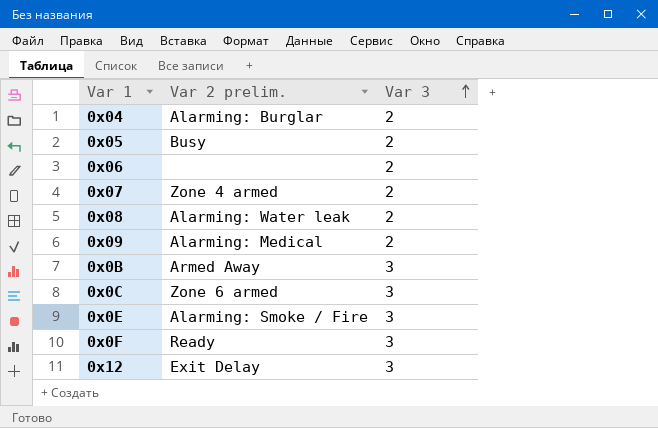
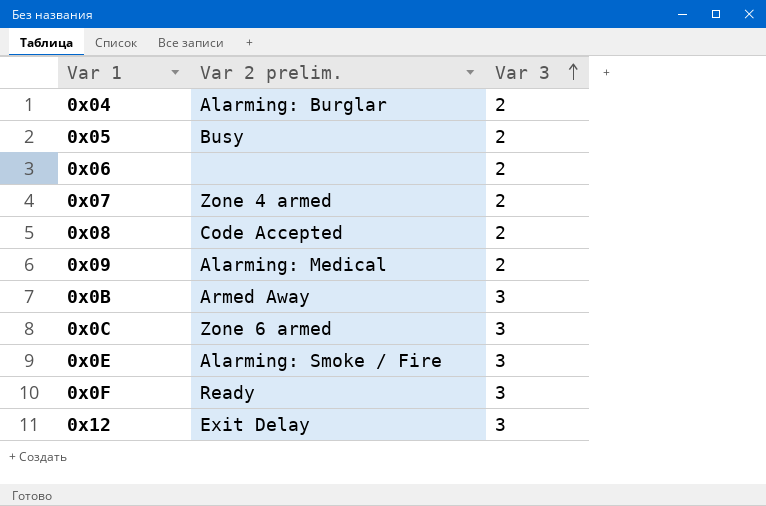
0x08 | Var 2 prelim.: Alarming: Water leak -> Code Accepted

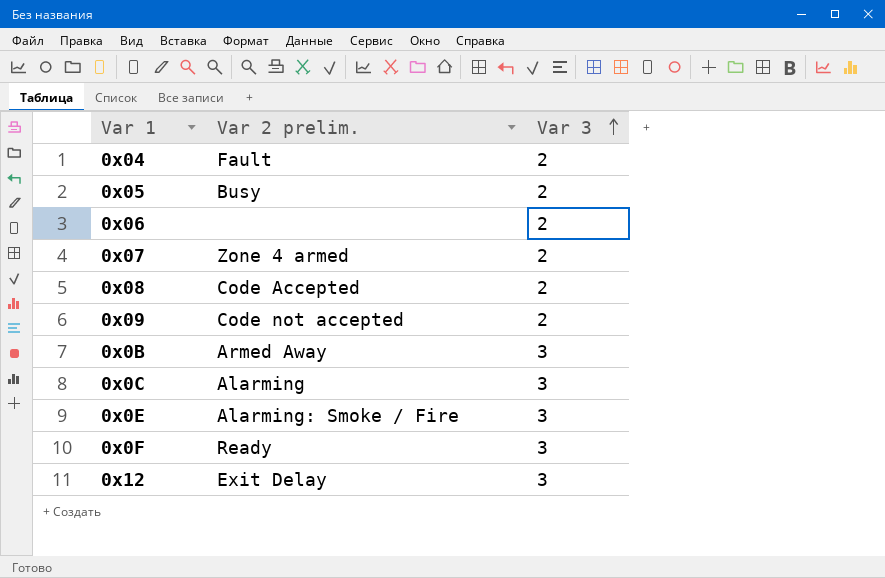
0x04 | Var 2 prelim.: Alarming: Burglar -> Fault
0x09 | Var 2 prelim.: Alarming: Medical -> Code not accepted
0x0C | Var 2 prelim.: Zone 6 armed -> Alarming

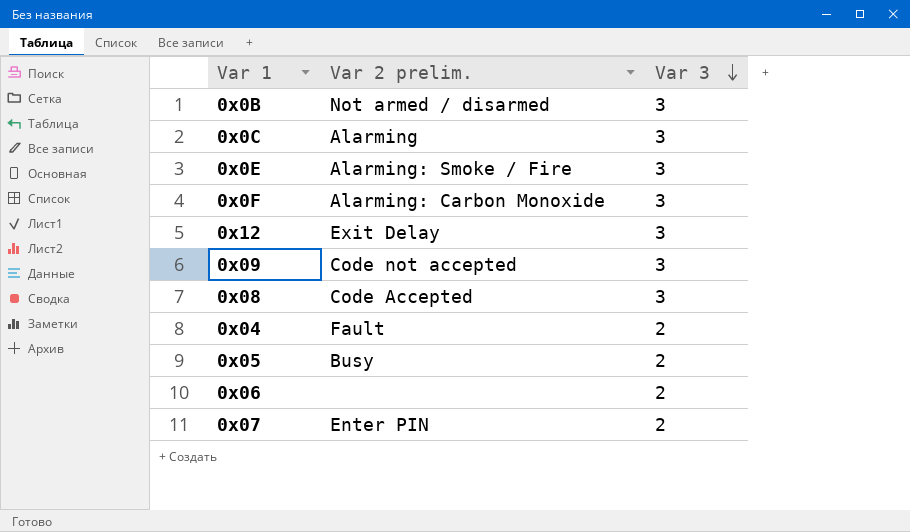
row order: Var 3 ascending -> Var 3 descending
0x0B | Var 2 prelim.: Armed Away -> Not armed / disarmed
0x0F | Var 2 prelim.: Ready -> Alarming: Carbon Monoxide
0x09 | Var 3: 2 -> 3
0x08 | Var 3: 2 -> 3
0x07 | Var 2 prelim.: Zone 4 armed -> Enter PIN

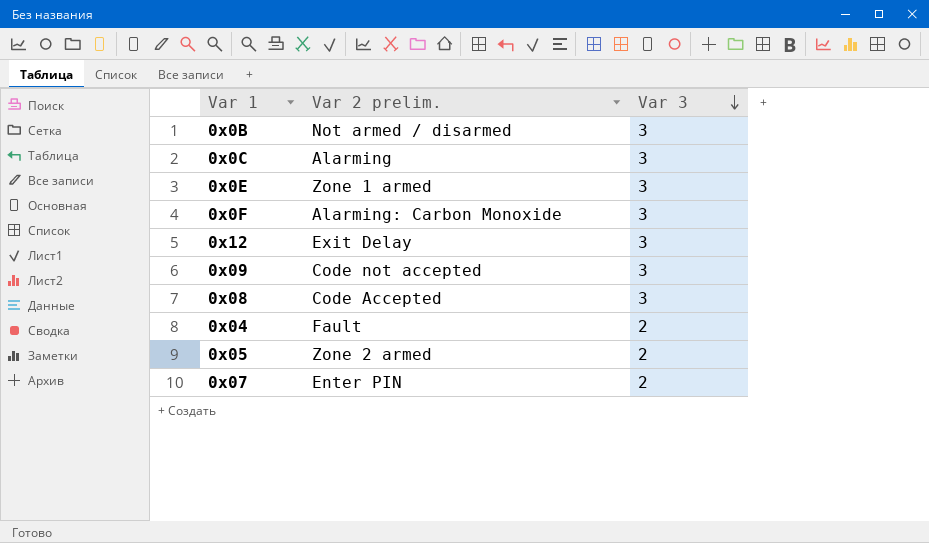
row 0x06: none | 2 -> none
0x0E | Var 2 prelim.: Alarming: Smoke / Fire -> Zone 1 armed
0x05 | Var 2 prelim.: Busy -> Zone 2 armed

